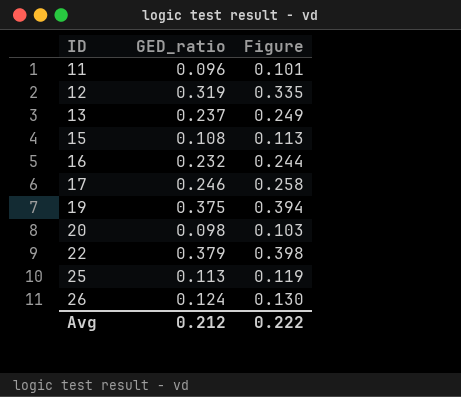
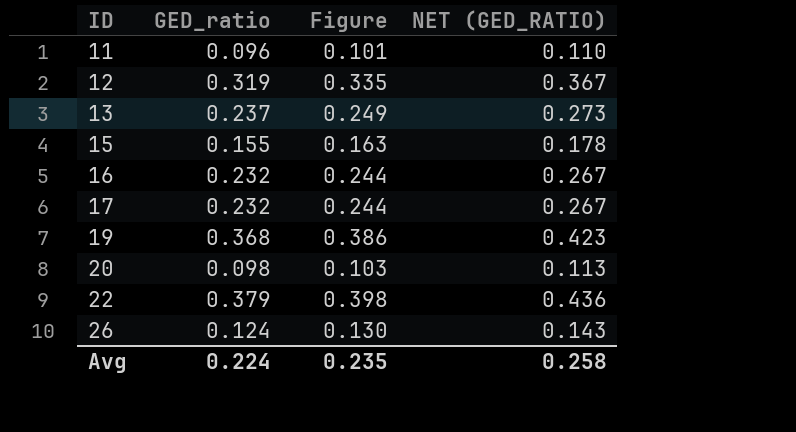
column NET (GED_RATIO) | formula: none -> [GED_ratio] * 1.15
row 25: 0.113 | 0.119 -> none
15 | GED_ratio: 0.108 -> 0.155
15 | Figure: 0.113 -> 0.163
17 | GED_ratio: 0.246 -> 0.232
17 | Figure: 0.258 -> 0.244
19 | GED_ratio: 0.375 -> 0.368
19 | Figure: 0.394 -> 0.386
Avg | GED_ratio: 0.212 -> 0.224
Avg | Figure: 0.222 -> 0.235

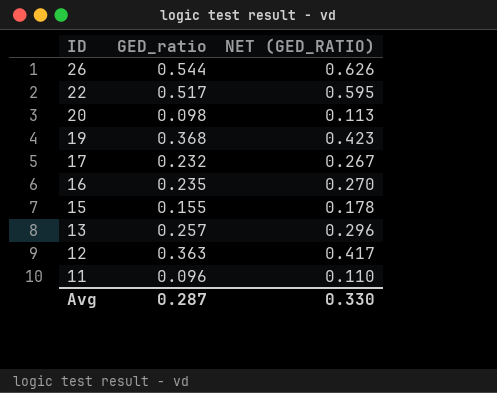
row order: ID ascending -> ID descending
column Figure | formula: [GED_ratio] * 1.05 -> none
26 | GED_ratio: 0.124 -> 0.544
26 | NET (GED_RATIO): 0.143 -> 0.626
22 | GED_ratio: 0.379 -> 0.517
22 | NET (GED_RATIO): 0.436 -> 0.595
16 | GED_ratio: 0.232 -> 0.235
16 | NET (GED_RATIO): 0.267 -> 0.270
13 | GED_ratio: 0.237 -> 0.257
13 | NET (GED_RATIO): 0.273 -> 0.296
12 | GED_ratio: 0.319 -> 0.363
12 | NET (GED_RATIO): 0.367 -> 0.417
Avg | GED_ratio: 0.224 -> 0.287
Avg | NET (GED_RATIO): 0.258 -> 0.330

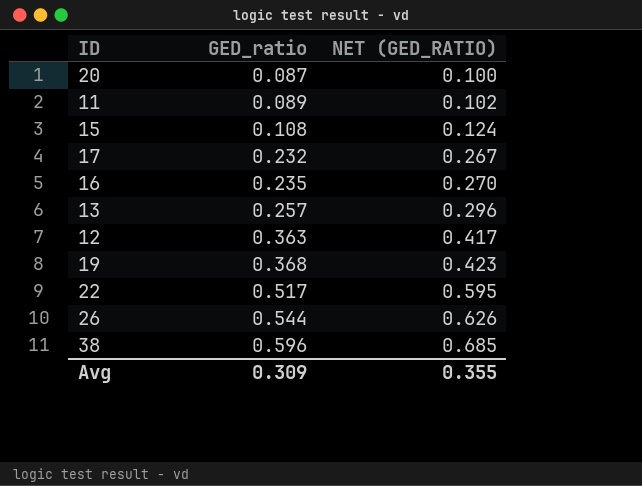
row order: ID descending -> GED_ratio ascending
20 | GED_ratio: 0.098 -> 0.087
20 | NET (GED_RATIO): 0.113 -> 0.100
11 | GED_ratio: 0.096 -> 0.089
11 | NET (GED_RATIO): 0.110 -> 0.102
15 | GED_ratio: 0.155 -> 0.108
15 | NET (GED_RATIO): 0.178 -> 0.124
row 38: none -> 0.596 | 0.685
Avg | GED_ratio: 0.287 -> 0.309
Avg | NET (GED_RATIO): 0.330 -> 0.355

